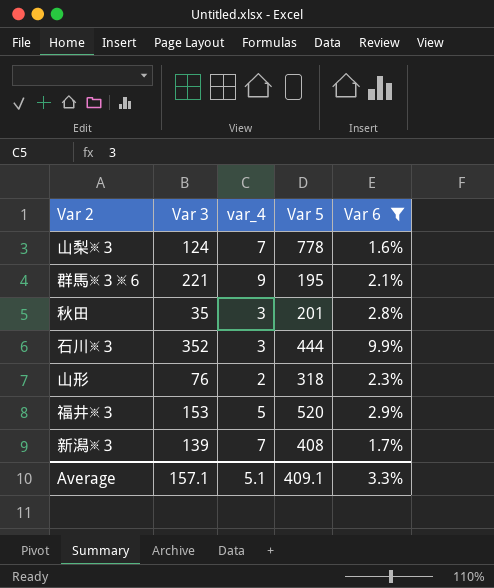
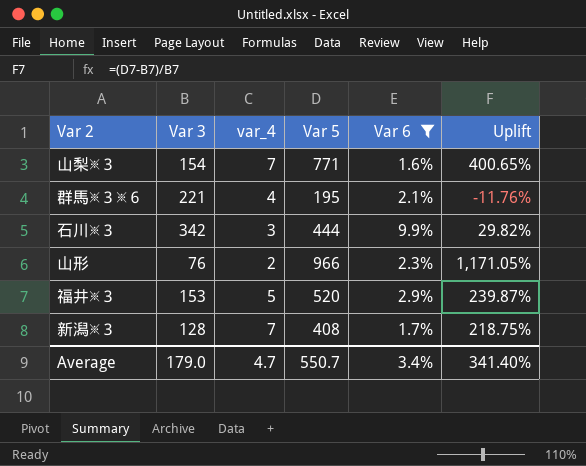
column Uplift | formula: none -> ([Var 5] - [Var 3]) / [Var 3]
row 秋田: 35 | 3 | 201 | 2.8% -> none
山梨※３ | Var 3: 124 -> 154
山梨※３ | Var 5: 778 -> 771
群馬※３※６ | var_4: 9 -> 4
石川※３ | Var 3: 352 -> 342
山形 | Var 5: 318 -> 966
新潟※３ | Var 3: 139 -> 128
Average | Var 3: 157.1 -> 179.0
Average | var_4: 5.1 -> 4.7
Average | Var 5: 409.1 -> 550.7
Average | Var 6: 3.3% -> 3.4%

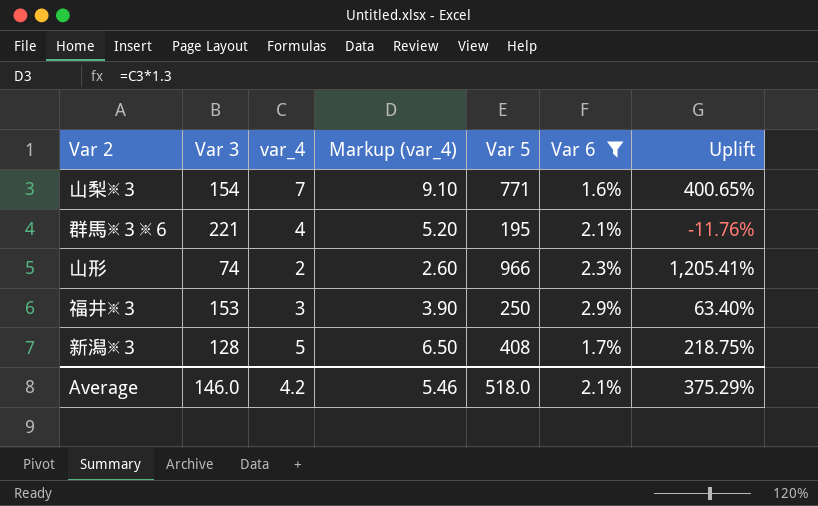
column Markup (var_4) | formula: none -> [var_4] * 1.3
row 石川※３: 342 | 3 | 444 | 9.9% | 29.82% -> none
山形 | Var 3: 76 -> 74
山形 | Uplift: 1,171.05% -> 1,205.41%
福井※３ | var_4: 5 -> 3
福井※３ | Var 5: 520 -> 250
福井※３ | Uplift: 239.87% -> 63.40%
新潟※３ | var_4: 7 -> 5
Average | Var 3: 179.0 -> 146.0
Average | var_4: 4.7 -> 4.2
Average | Var 5: 550.7 -> 518.0
Average | Var 6: 3.4% -> 2.1%
Average | Uplift: 341.40% -> 375.29%

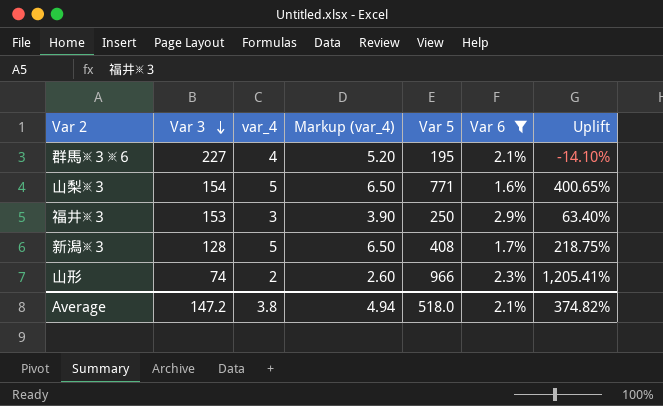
row order: none -> Var 3 descending
群馬※３※６ | Var 3: 221 -> 227
群馬※３※６ | Uplift: -11.76% -> -14.10%
山梨※３ | var_4: 7 -> 5
山梨※３ | Markup (var_4): 9.10 -> 6.50
Average | Var 3: 146.0 -> 147.2
Average | var_4: 4.2 -> 3.8
Average | Markup (var_4): 5.46 -> 4.94
Average | Uplift: 375.29% -> 374.82%

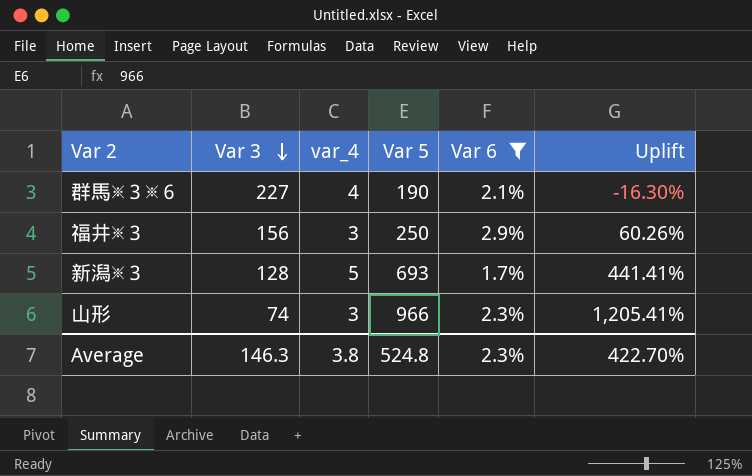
column Markup (var_4) | formula: [var_4] * 1.3 -> none
row 山梨※３: 154 | 5 | 6.50 | 771 | 1.6% | 400.65% -> none
群馬※３※６ | Var 5: 195 -> 190
群馬※３※６ | Uplift: -14.10% -> -16.30%
福井※３ | Var 3: 153 -> 156
福井※３ | Uplift: 63.40% -> 60.26%
新潟※３ | Var 5: 408 -> 693
新潟※３ | Uplift: 218.75% -> 441.41%
山形 | var_4: 2 -> 3
Average | Var 3: 147.2 -> 146.3
Average | Var 5: 518.0 -> 524.8
Average | Var 6: 2.1% -> 2.3%
Average | Uplift: 374.82% -> 422.70%

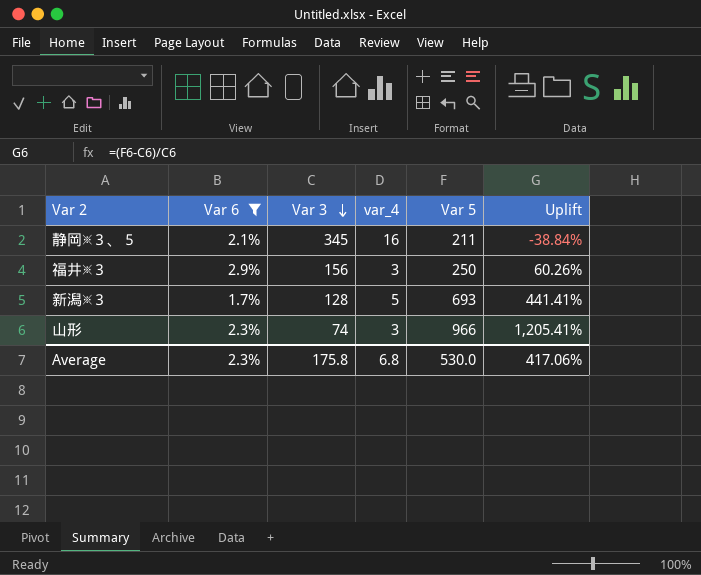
column Var 6 | position: 5 -> 2
row 群馬※３※６: 227 | 4 | 190 | 2.1% | -16.30% -> none
row 静岡※３、５: none -> 2.1% | 345 | 16 | 211 | -38.84%
Average | Var 3: 146.3 -> 175.8
Average | var_4: 3.8 -> 6.8
Average | Var 5: 524.8 -> 530.0
Average | Uplift: 422.70% -> 417.06%

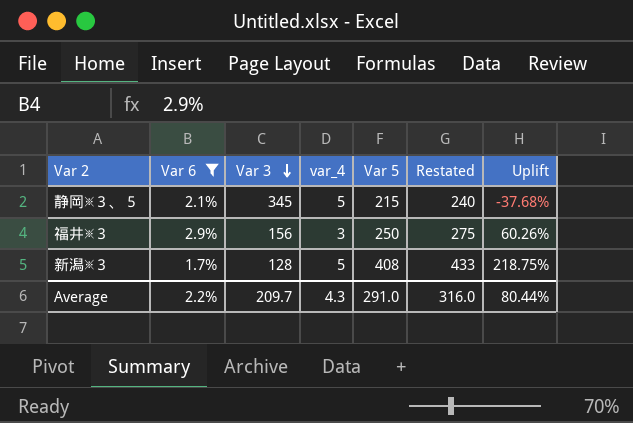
column Restated | formula: none -> [Var 5] + 25
row 山形: 2.3% | 74 | 3 | 966 | 1,205.41% -> none
静岡※３、５ | var_4: 16 -> 5
静岡※３、５ | Var 5: 211 -> 215
静岡※３、５ | Uplift: -38.84% -> -37.68%
新潟※３ | Var 5: 693 -> 408
新潟※３ | Uplift: 441.41% -> 218.75%
Average | Var 6: 2.3% -> 2.2%
Average | Var 3: 175.8 -> 209.7
Average | var_4: 6.8 -> 4.3
Average | Var 5: 530.0 -> 291.0
Average | Uplift: 417.06% -> 80.44%

